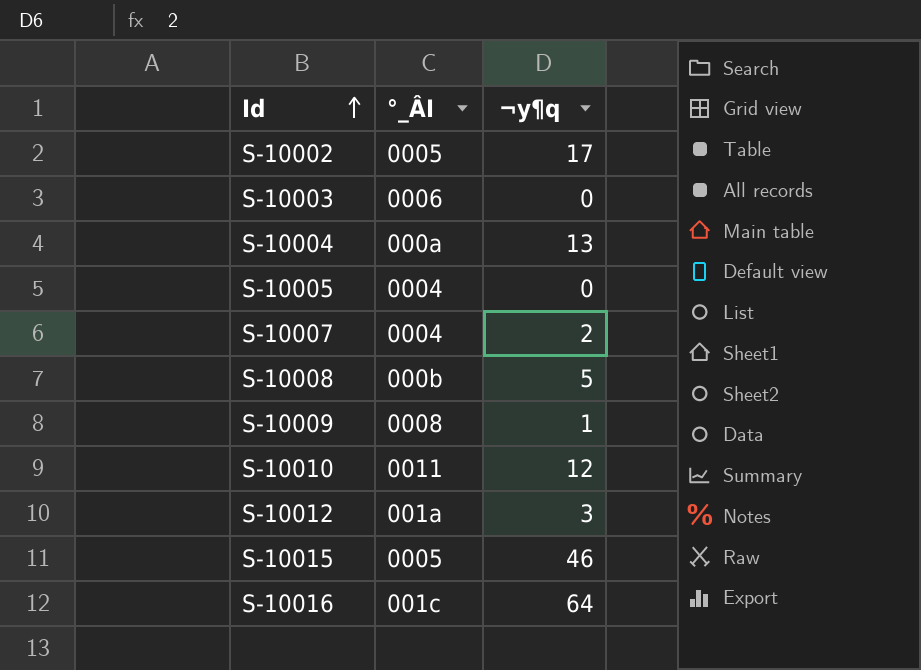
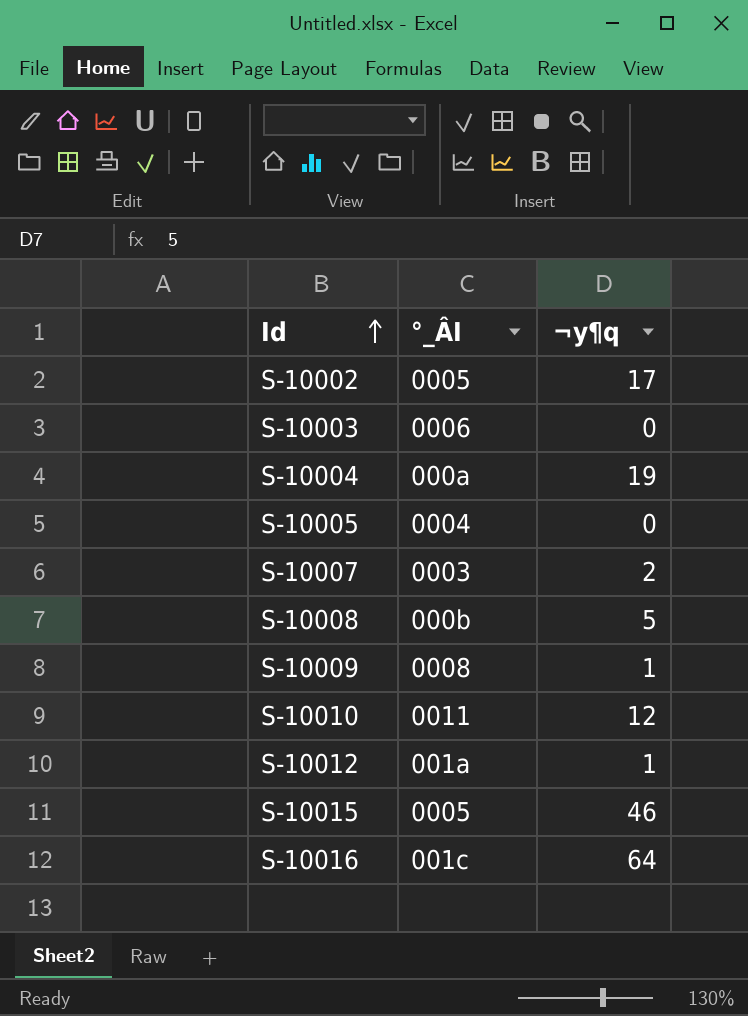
S-10004 | ¬y¶q: 13 -> 19
S-10007 | °_ÂI: 0004 -> 0003
S-10012 | ¬y¶q: 3 -> 1

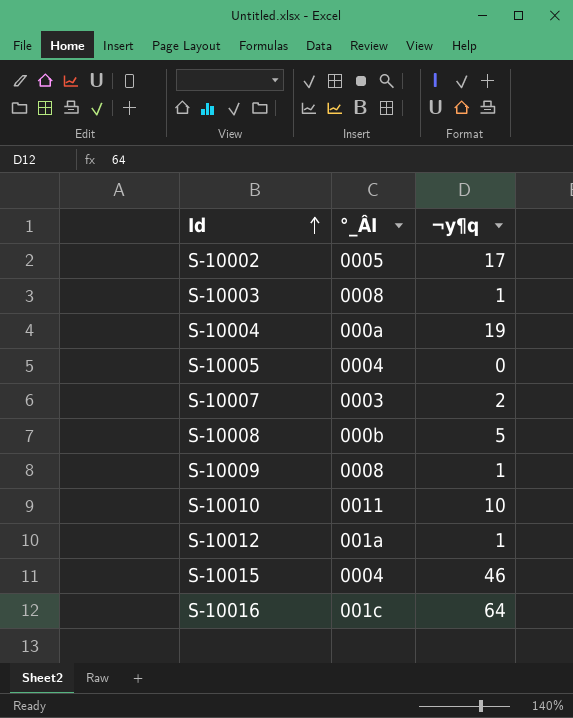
S-10003 | °_ÂI: 0006 -> 0008
S-10003 | ¬y¶q: 0 -> 1
S-10010 | ¬y¶q: 12 -> 10
S-10015 | °_ÂI: 0005 -> 0004

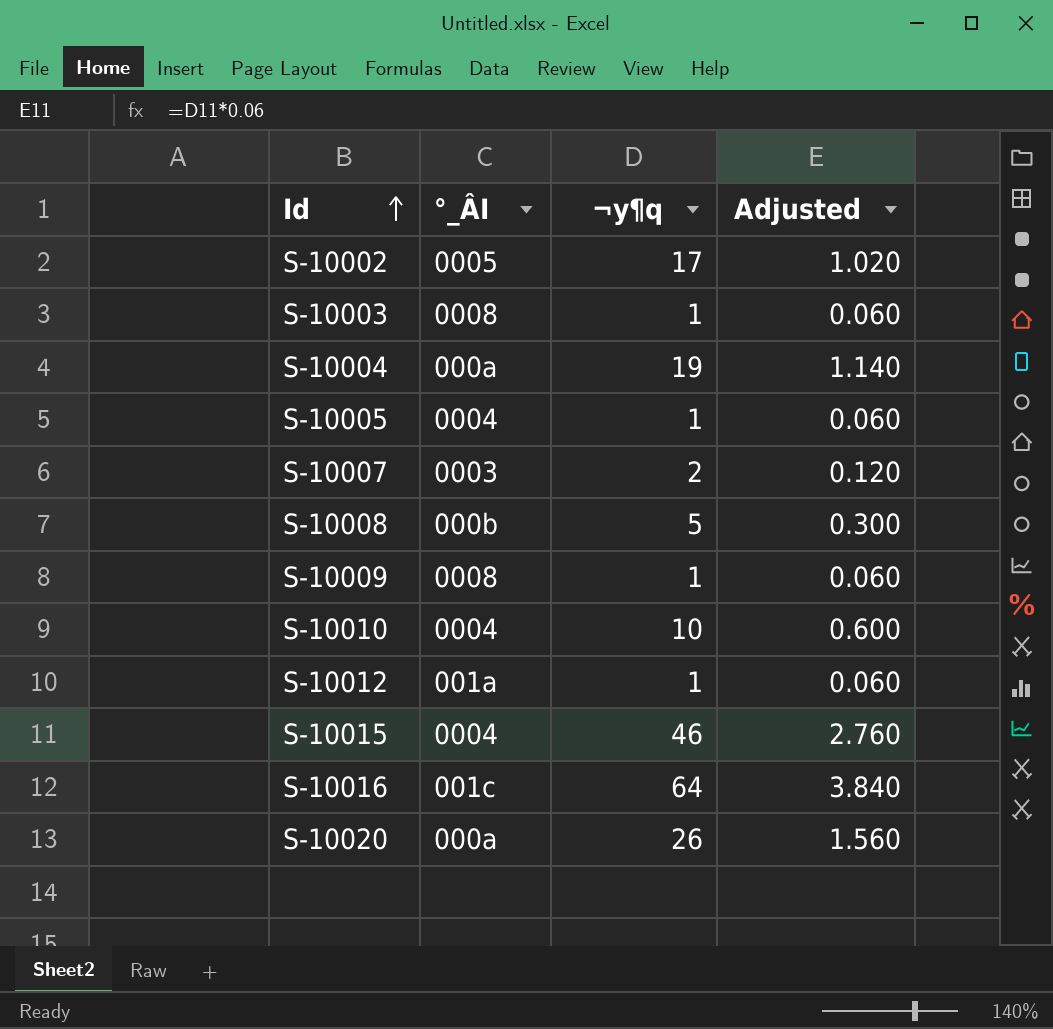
column Adjusted | formula: none -> [¬y¶q] * 0.06
S-10005 | ¬y¶q: 0 -> 1
S-10010 | °_ÂI: 0011 -> 0004
row S-10020: none -> 000a | 26 | 1.560

